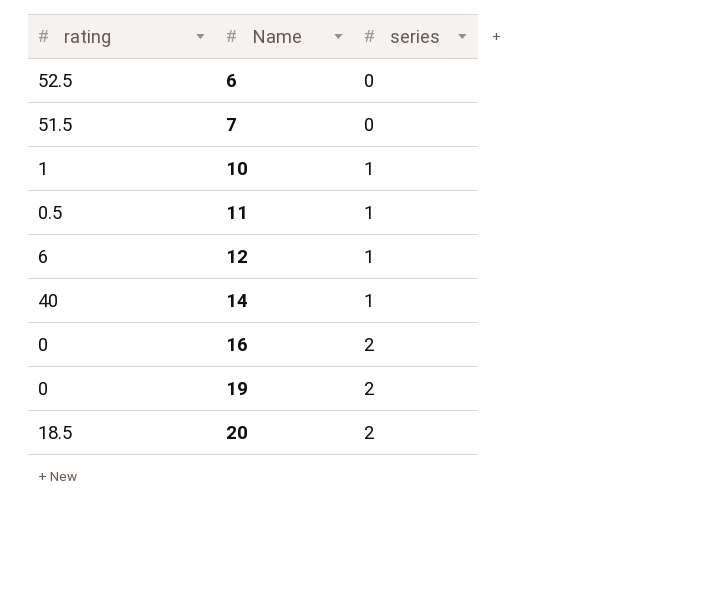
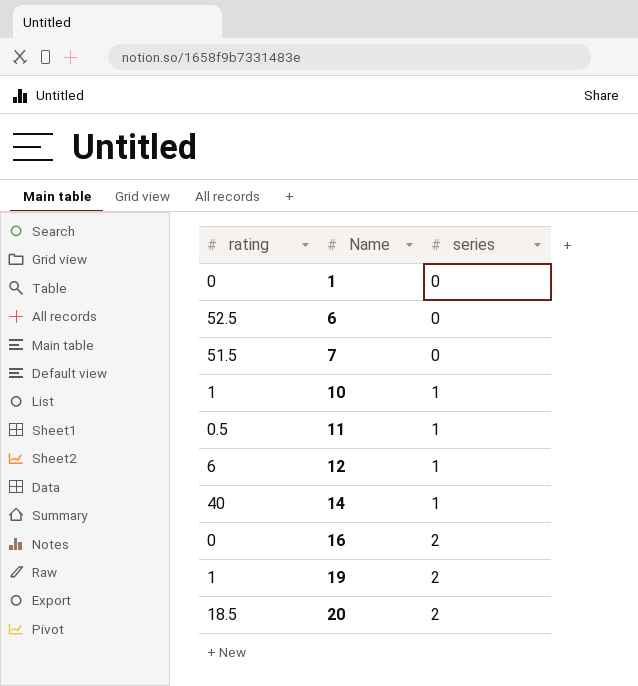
row 1: none -> 0 | 0
19 | rating: 0 -> 1

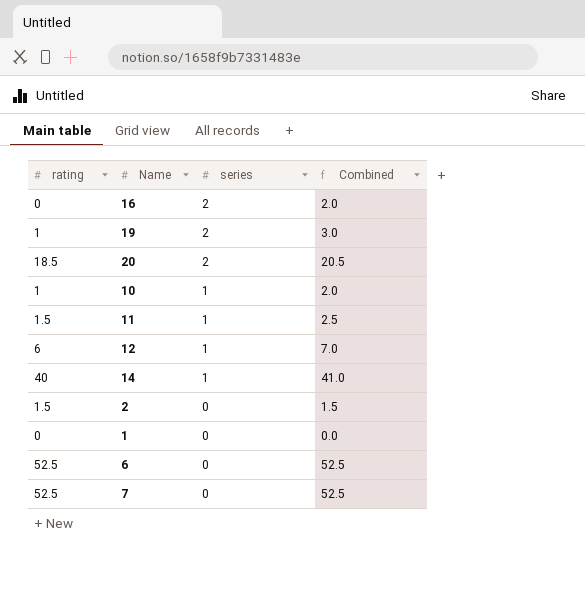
row order: Name ascending -> series descending
column Combined | formula: none -> [rating] + [series]
11 | rating: 0.5 -> 1.5
row 2: none -> 1.5 | 0 | 1.5
7 | rating: 51.5 -> 52.5

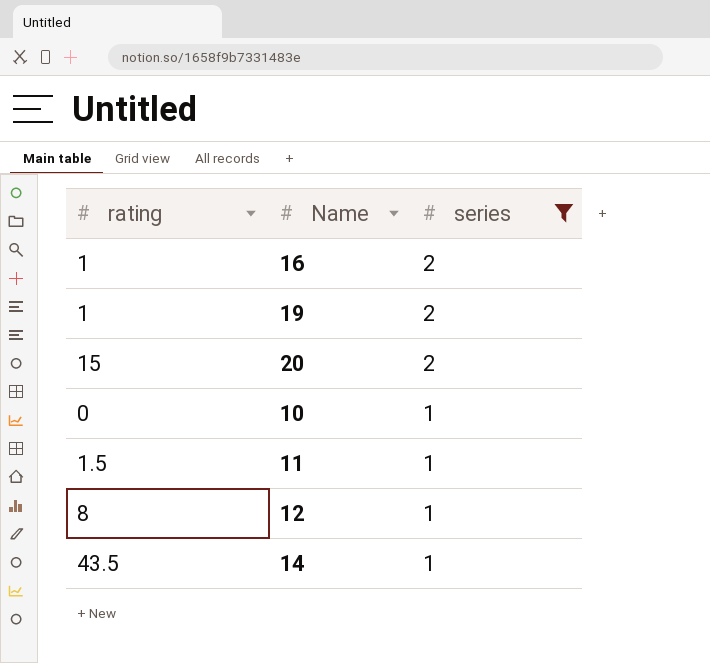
filter: none -> series != 0
column Combined | formula: [rating] + [series] -> none
16 | rating: 0 -> 1
20 | rating: 18.5 -> 15
10 | rating: 1 -> 0
12 | rating: 6 -> 8
14 | rating: 40 -> 43.5

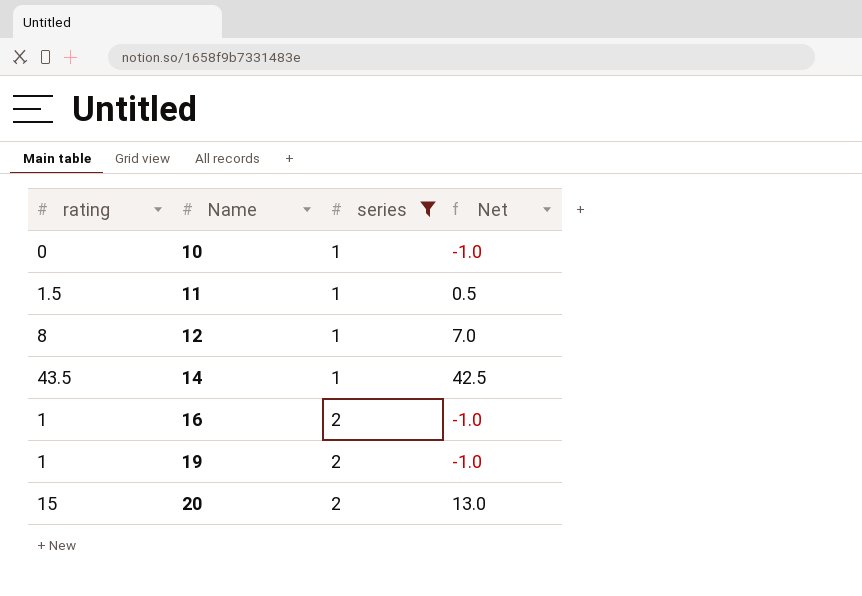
row order: series descending -> Name ascending
column Net | formula: none -> [rating] - [series]

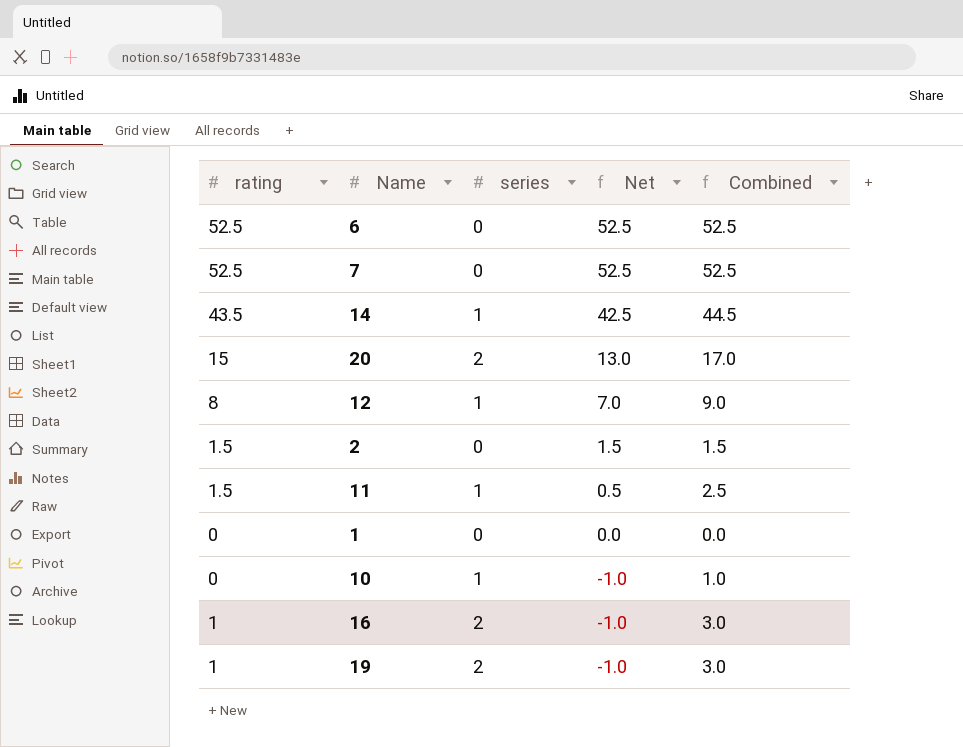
filter: series != 0 -> none
row order: Name ascending -> Net descending
column Combined | formula: none -> [rating] + [series]

